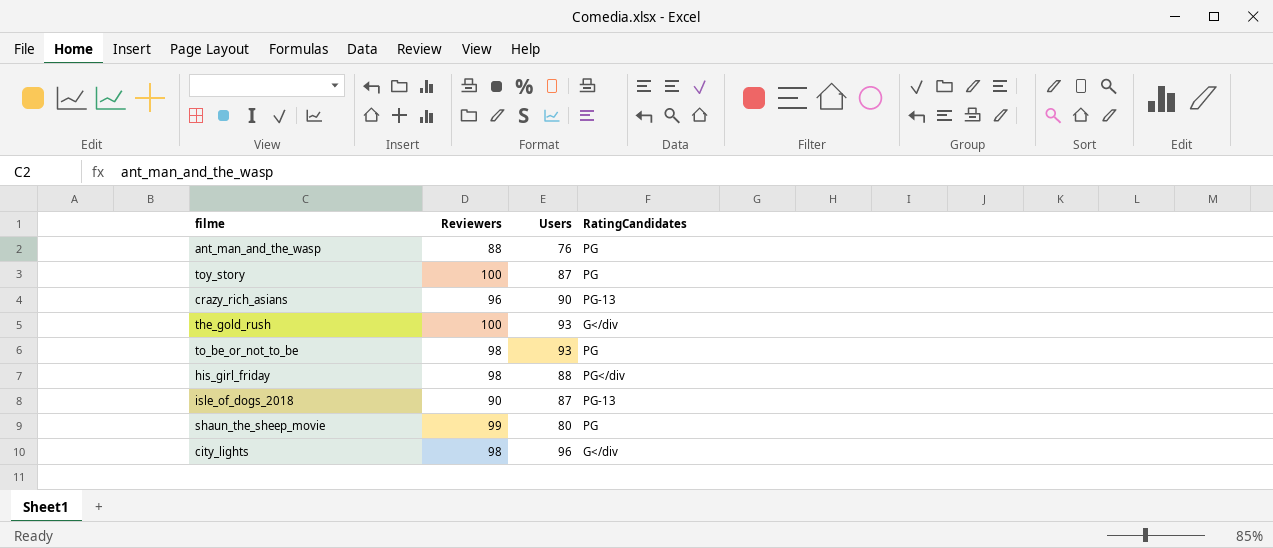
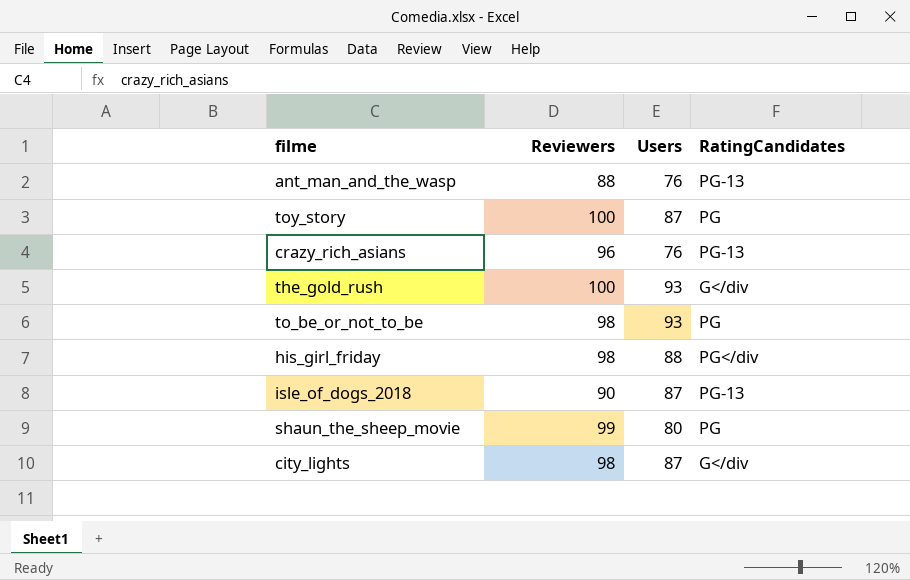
ant_man_and_the_wasp | RatingCandidates: PG -> PG-13
crazy_rich_asians | Users: 90 -> 76
city_lights | Users: 96 -> 87

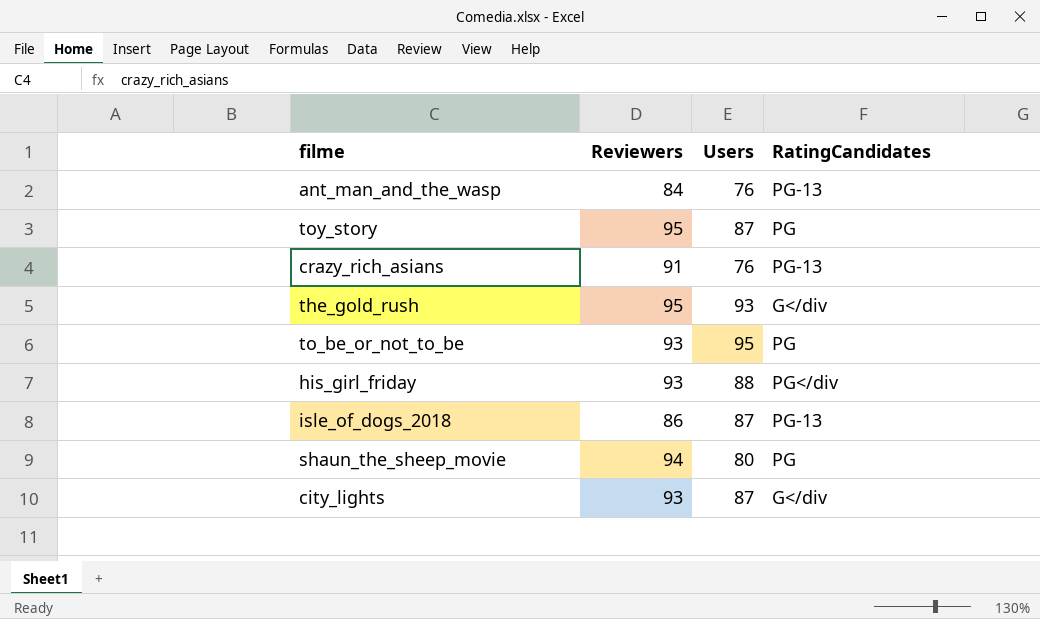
ant_man_and_the_wasp | Reviewers: 88 -> 84
toy_story | Reviewers: 100 -> 95
crazy_rich_asians | Reviewers: 96 -> 91
the_gold_rush | Reviewers: 100 -> 95
to_be_or_not_to_be | Reviewers: 98 -> 93
to_be_or_not_to_be | Users: 93 -> 95
his_girl_friday | Reviewers: 98 -> 93
isle_of_dogs_2018 | Reviewers: 90 -> 86
shaun_the_sheep_movie | Reviewers: 99 -> 94
city_lights | Reviewers: 98 -> 93

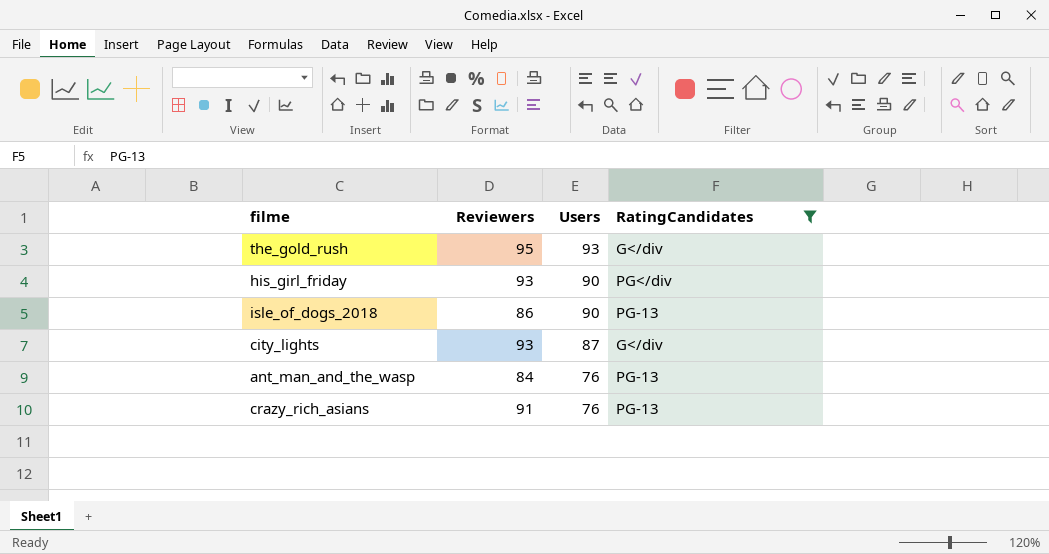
filter: none -> RatingCandidates != PG
row order: none -> Users descending
his_girl_friday | Users: 88 -> 90
isle_of_dogs_2018 | Users: 87 -> 90

